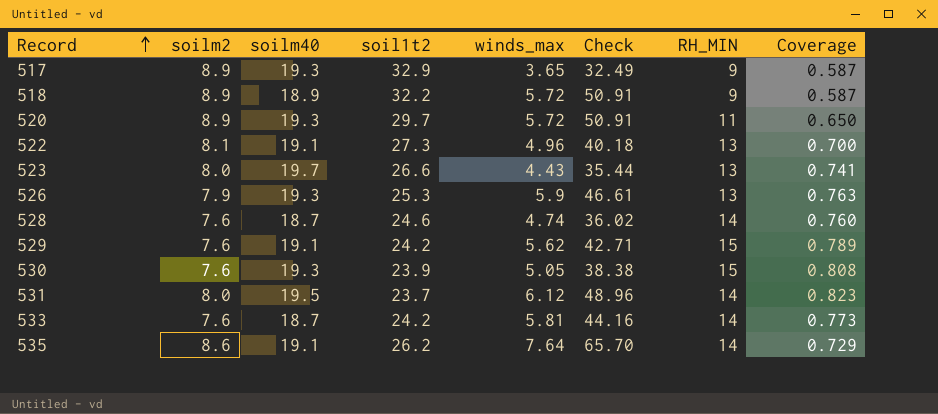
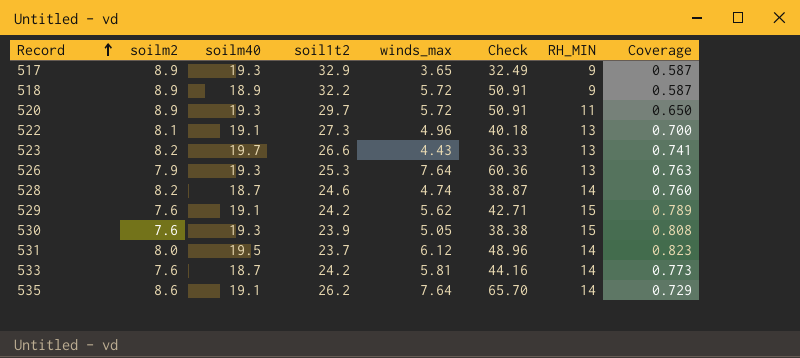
523 | soilm2: 8.0 -> 8.2
523 | Check: 35.44 -> 36.33
526 | winds_max: 5.9 -> 7.64
526 | Check: 46.61 -> 60.36
528 | soilm2: 7.6 -> 8.2
528 | Check: 36.02 -> 38.87

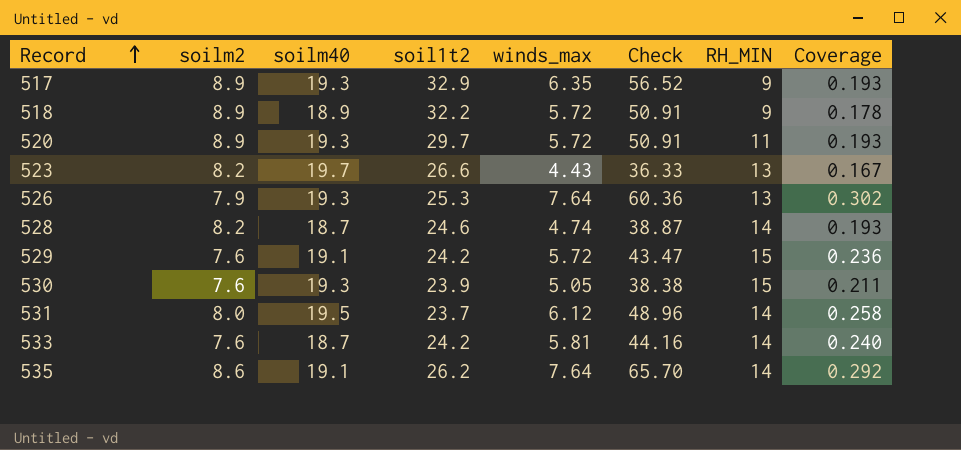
column Coverage | formula: [soilm40] / [soil1t2] -> [winds_max] / [soil1t2]
row 522: 8.1 | 19.1 | 27.3 | 4.96 | 40.18 | 13 | 0.700 -> none
517 | winds_max: 3.65 -> 6.35
517 | Check: 32.49 -> 56.52
529 | winds_max: 5.62 -> 5.72
529 | Check: 42.71 -> 43.47

